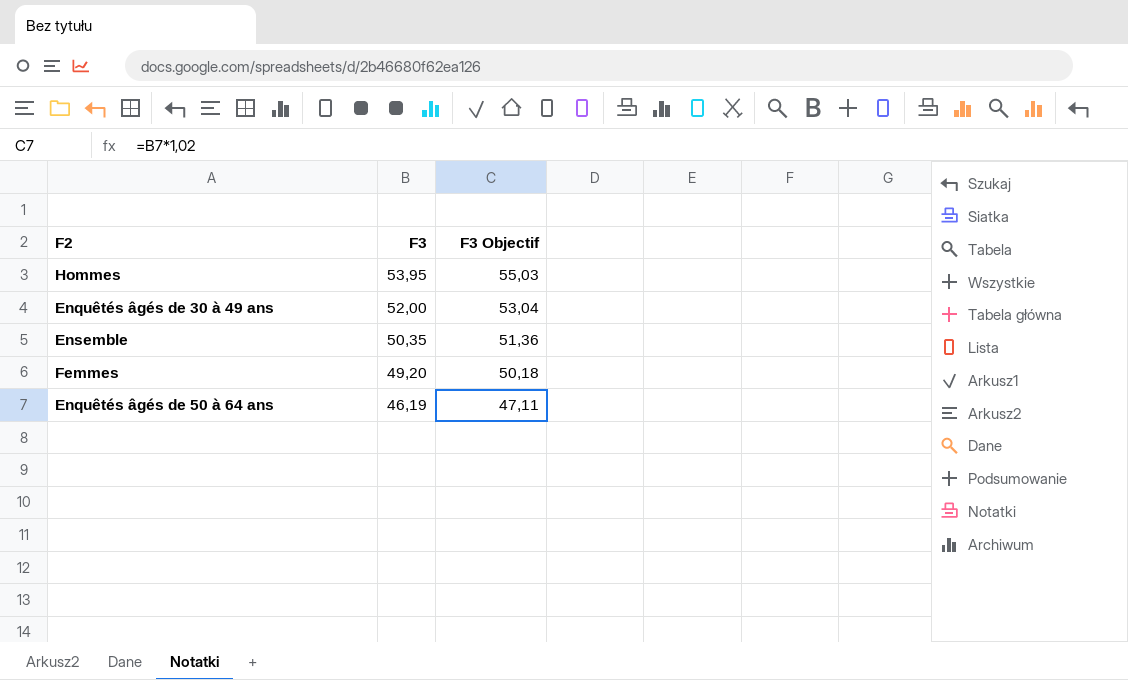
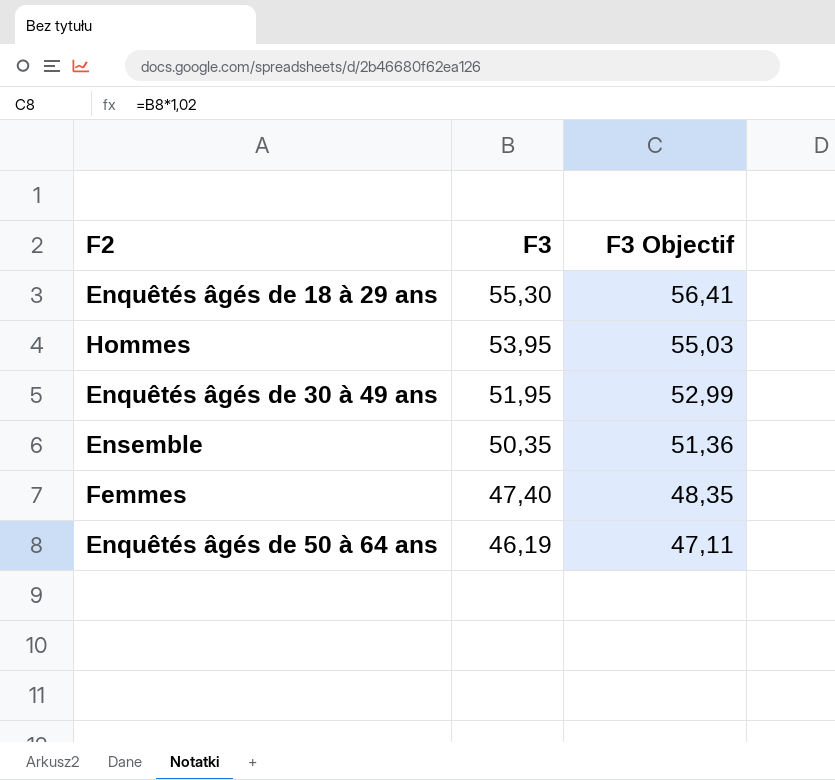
row Enquêtés âgés de 18 à 29 ans: none -> 55,30 | 56,41
Enquêtés âgés de 30 à 49 ans | F3: 52,00 -> 51,95
Enquêtés âgés de 30 à 49 ans | F3 Objectif: 53,04 -> 52,99
Femmes | F3: 49,20 -> 47,40
Femmes | F3 Objectif: 50,18 -> 48,35

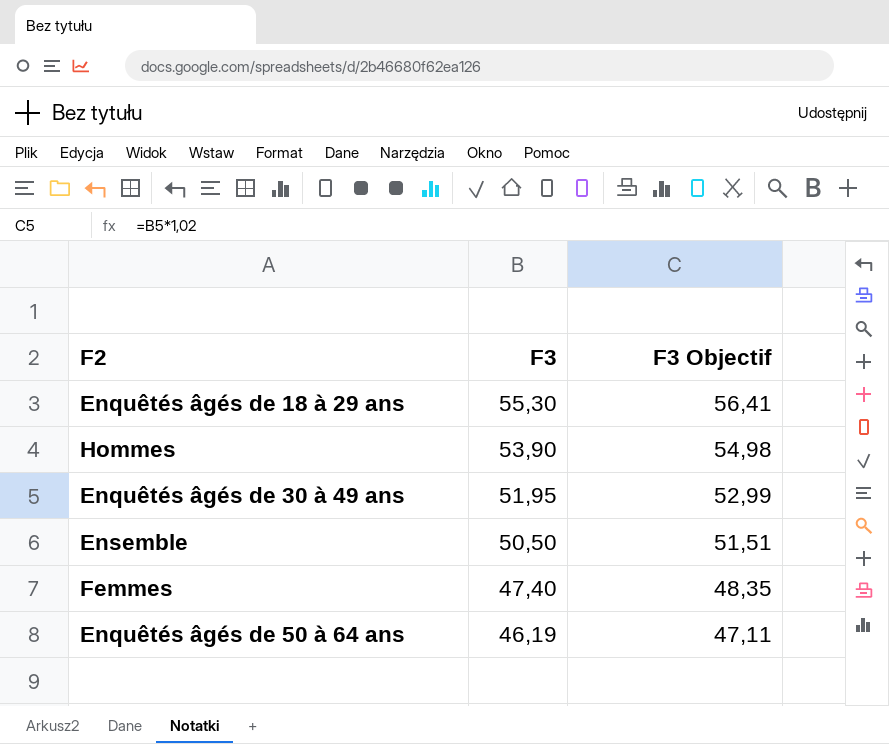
Hommes | F3: 53,95 -> 53,90
Hommes | F3 Objectif: 55,03 -> 54,98
Ensemble | F3: 50,35 -> 50,50
Ensemble | F3 Objectif: 51,36 -> 51,51

